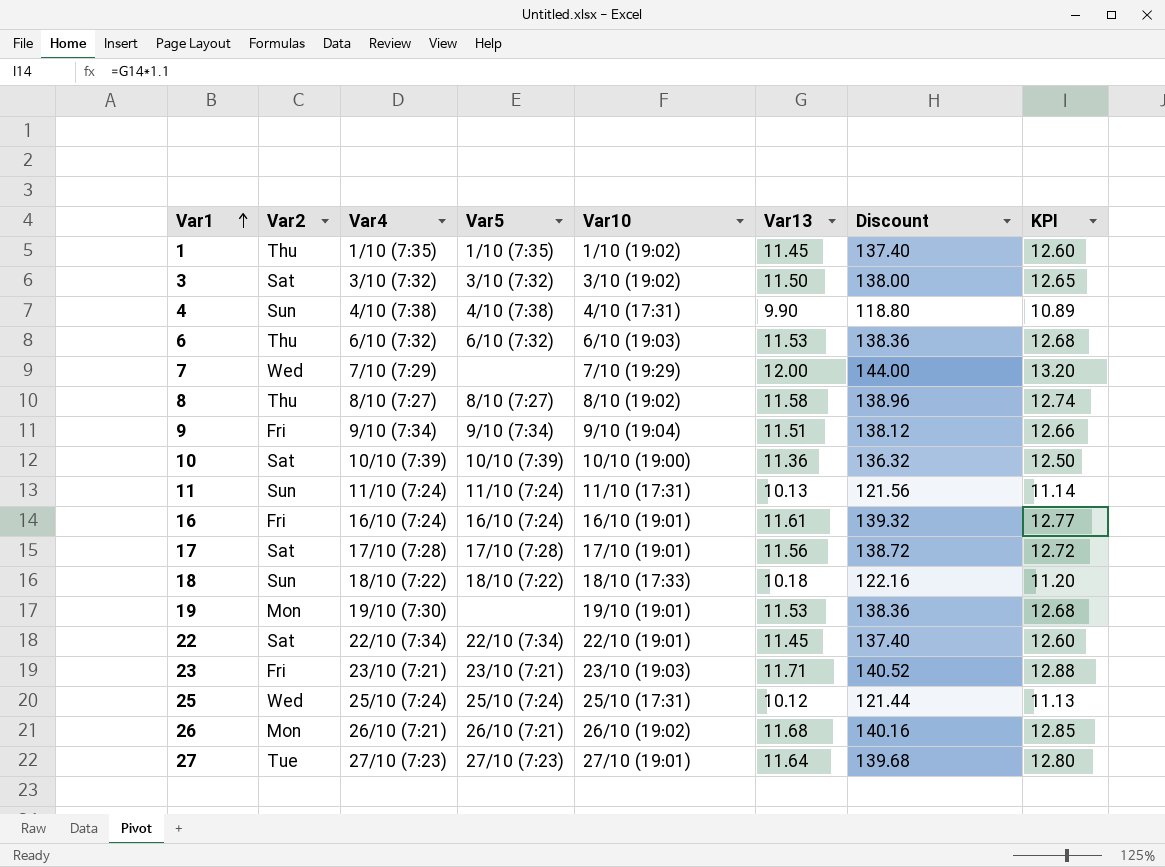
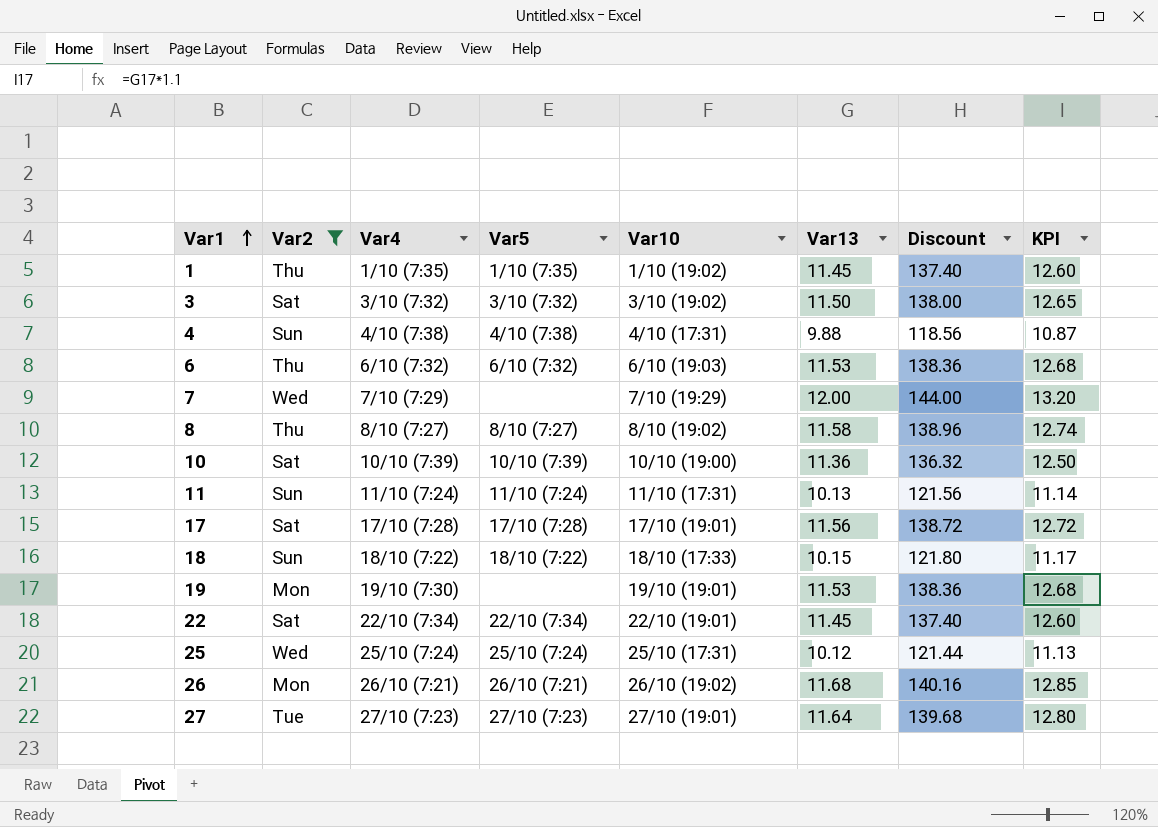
filter: none -> Var2 != Fri
4 | Var13: 9.90 -> 9.88
4 | Discount: 118.80 -> 118.56
4 | KPI: 10.89 -> 10.87
18 | Var13: 10.18 -> 10.15
18 | Discount: 122.16 -> 121.80
18 | KPI: 11.20 -> 11.17

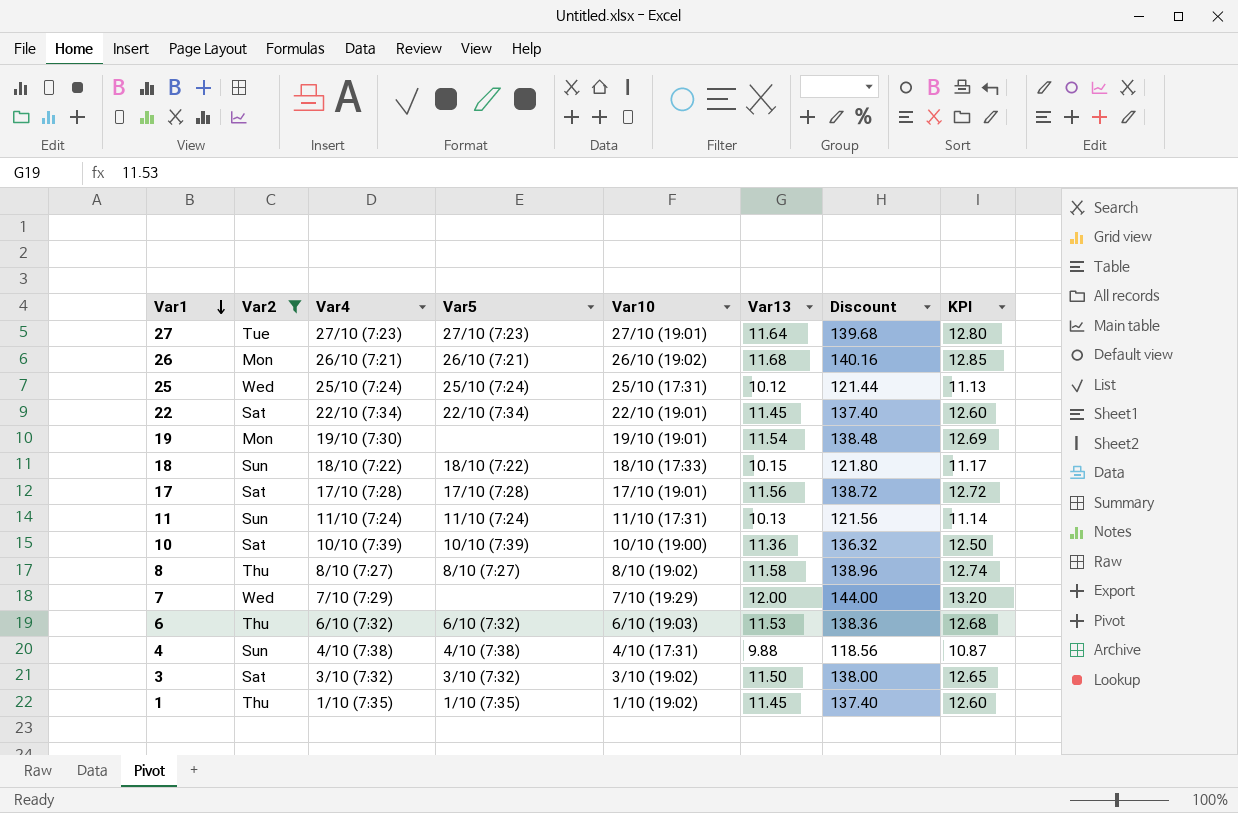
row order: Var1 ascending -> Var1 descending
19 | Var13: 11.53 -> 11.54
19 | Discount: 138.36 -> 138.48
19 | KPI: 12.68 -> 12.69

